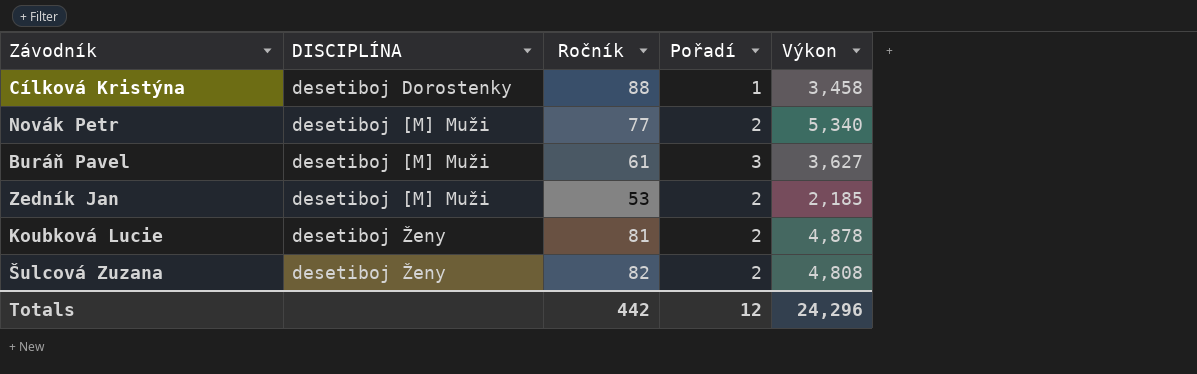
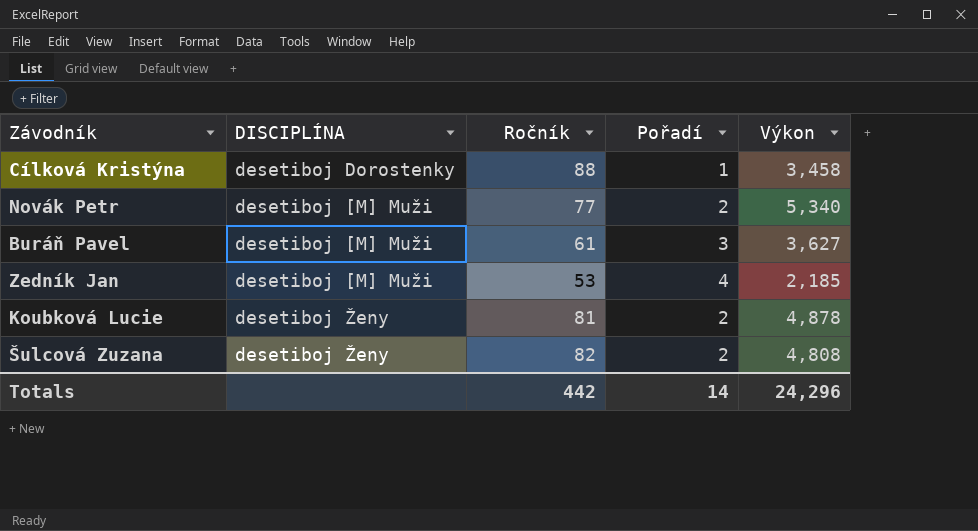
Zedník Jan | Pořadí: 2 -> 4
Totals | Pořadí: 12 -> 14

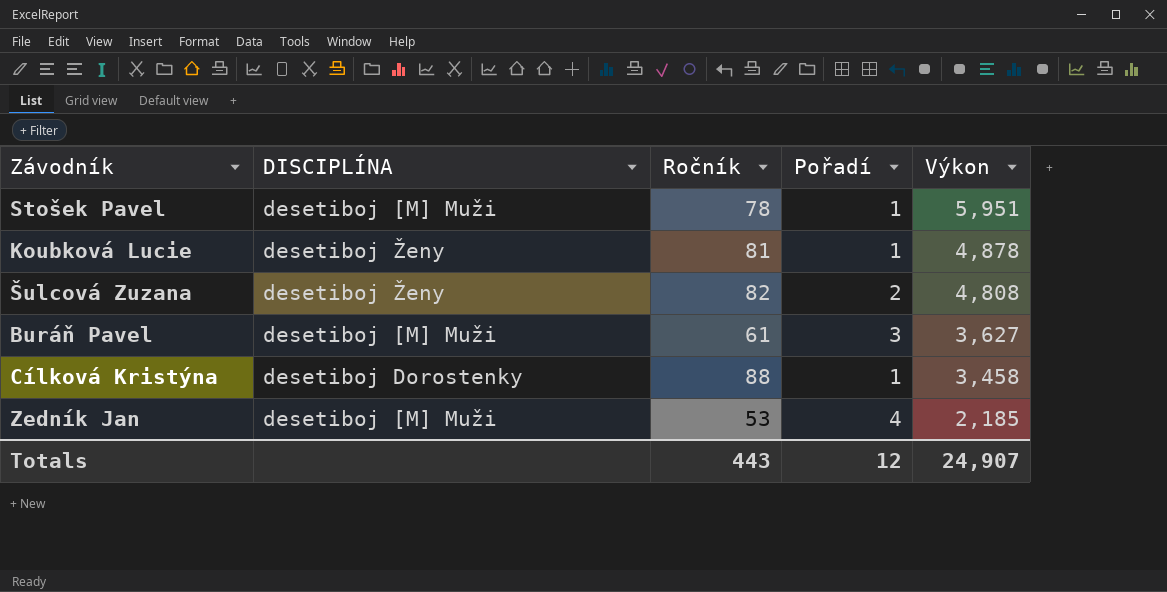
row order: none -> Výkon descending
row Novák Petr: desetiboj [M] Muži | 77 | 2 | 5,340 -> none
row Stošek Pavel: none -> desetiboj [M] Muži | 78 | 1 | 5,951
Koubková Lucie | Pořadí: 2 -> 1
Totals | Ročník: 442 -> 443
Totals | Pořadí: 14 -> 12
Totals | Výkon: 24,296 -> 24,907

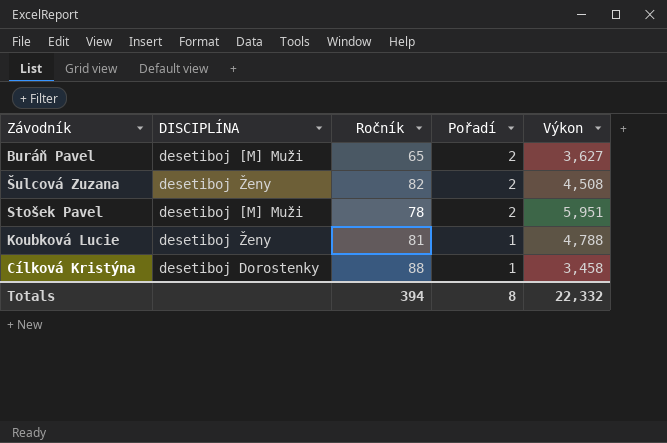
row order: Výkon descending -> Pořadí descending
row Zedník Jan: desetiboj [M] Muži | 53 | 4 | 2,185 -> none
Buráň Pavel | Ročník: 61 -> 65
Buráň Pavel | Pořadí: 3 -> 2
Šulcová Zuzana | Výkon: 4,808 -> 4,508
Stošek Pavel | Pořadí: 1 -> 2
Koubková Lucie | Výkon: 4,878 -> 4,788
Totals | Ročník: 443 -> 394
Totals | Pořadí: 12 -> 8
Totals | Výkon: 24,907 -> 22,332

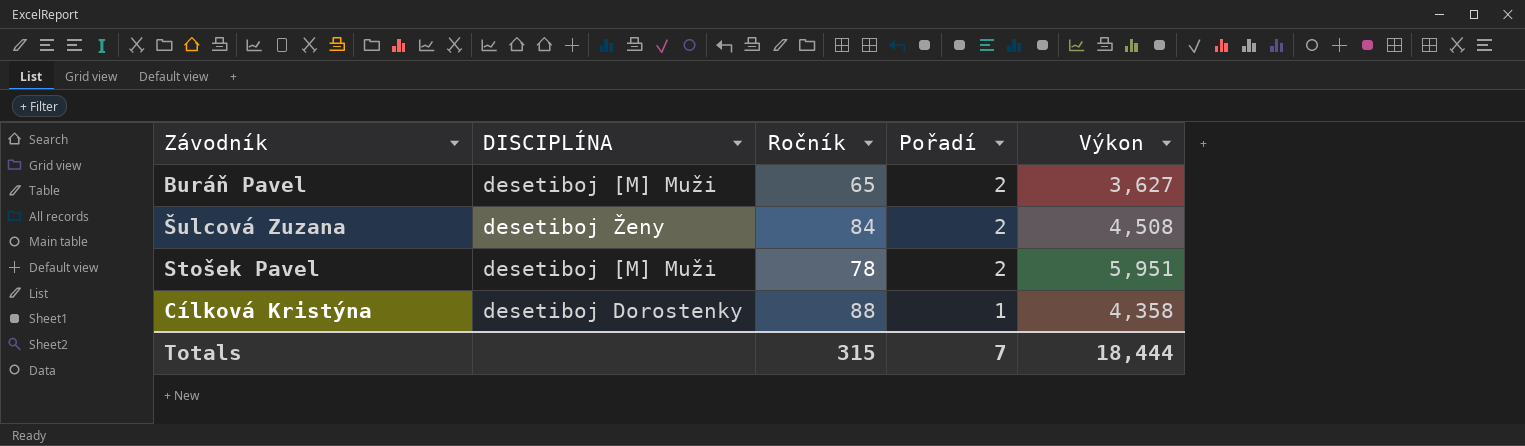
row Koubková Lucie: desetiboj Ženy | 81 | 1 | 4,788 -> none
Šulcová Zuzana | Ročník: 82 -> 84
Cílková Kristýna | Výkon: 3,458 -> 4,358
Totals | Ročník: 394 -> 315
Totals | Pořadí: 8 -> 7
Totals | Výkon: 22,332 -> 18,444

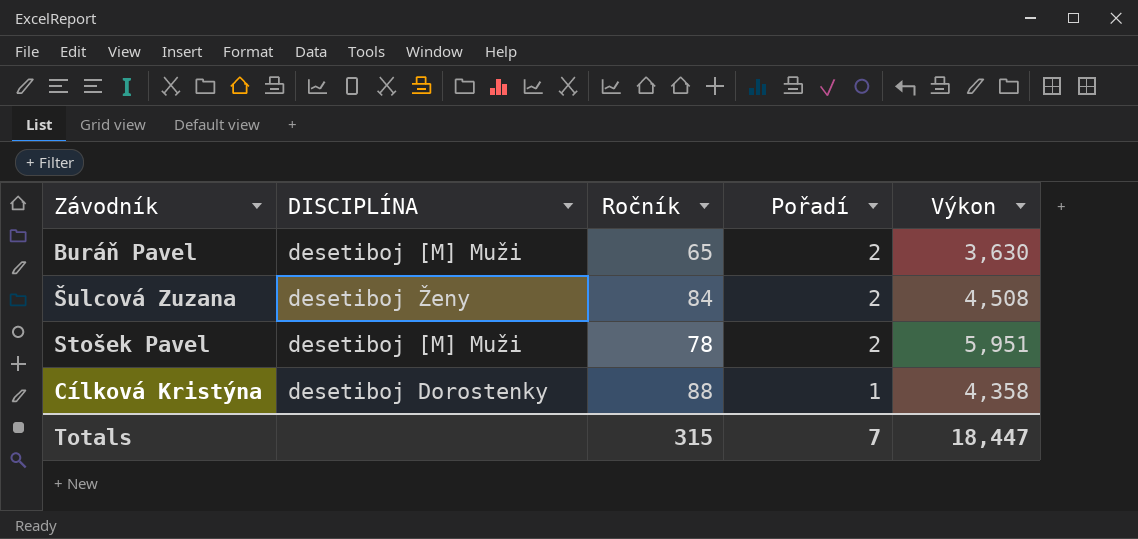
Buráň Pavel | Výkon: 3,627 -> 3,630
Totals | Výkon: 18,444 -> 18,447

